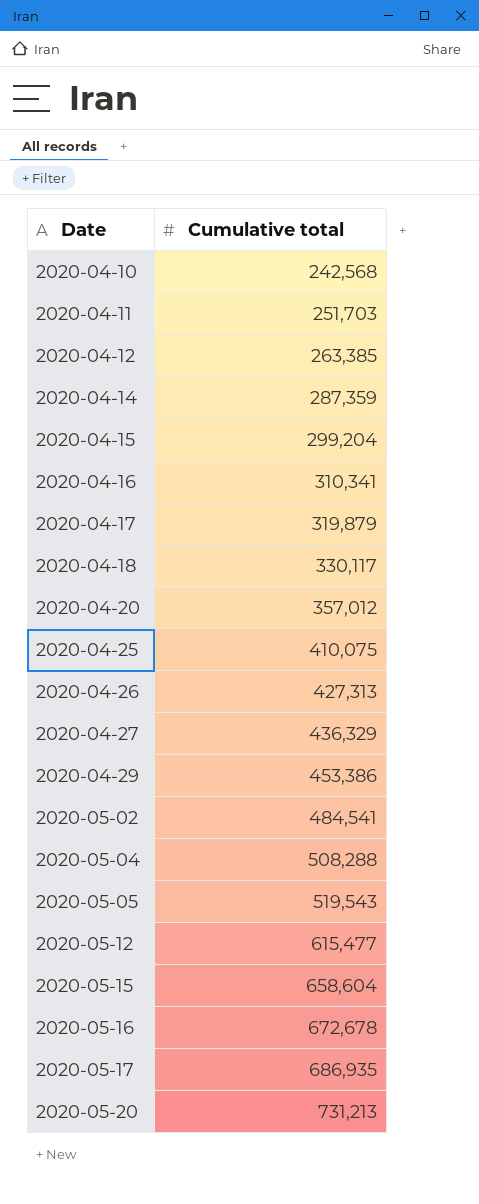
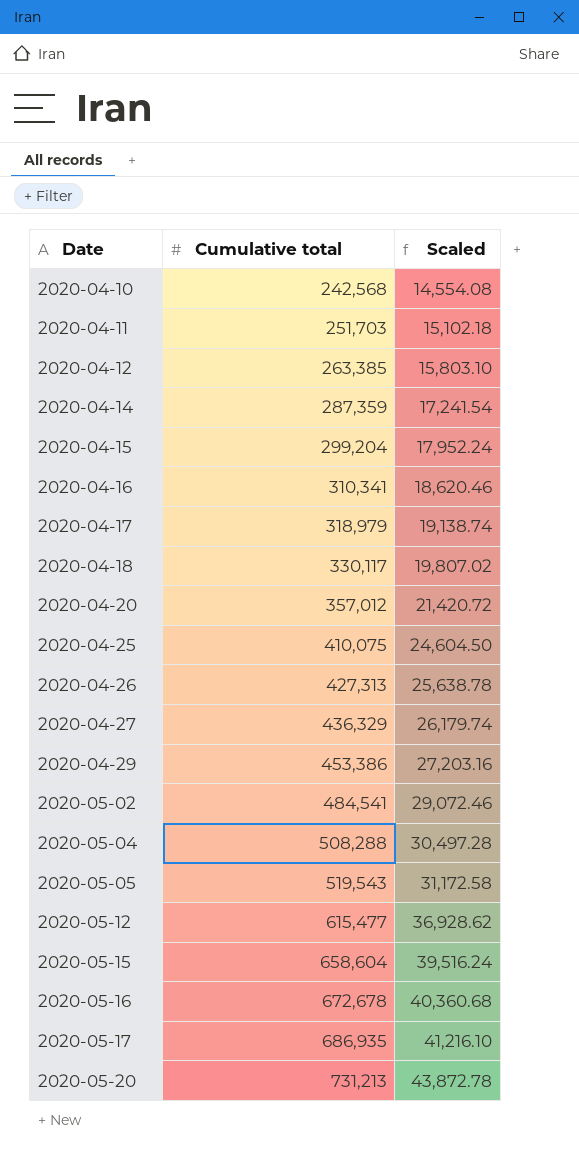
column Scaled | formula: none -> [Cumulative total] * 0.06
2020-04-17 | Cumulative total: 319,879 -> 318,979

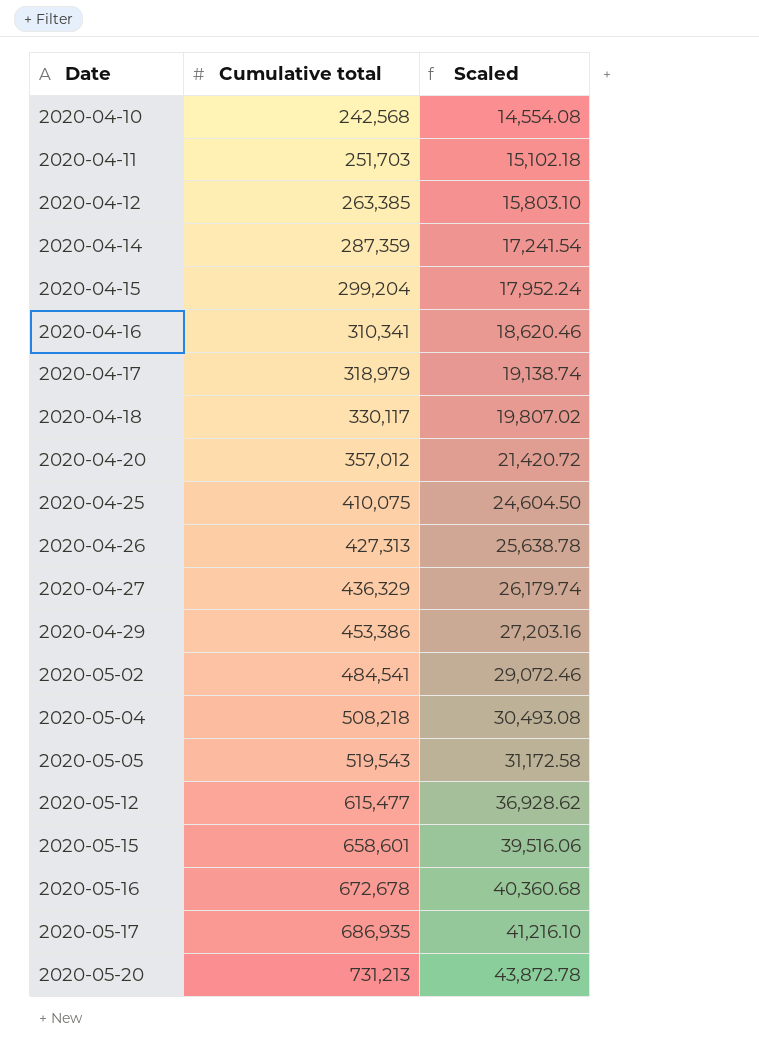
2020-05-04 | Cumulative total: 508,288 -> 508,218
2020-05-04 | Scaled: 30,497.28 -> 30,493.08
2020-05-15 | Cumulative total: 658,604 -> 658,601
2020-05-15 | Scaled: 39,516.24 -> 39,516.06

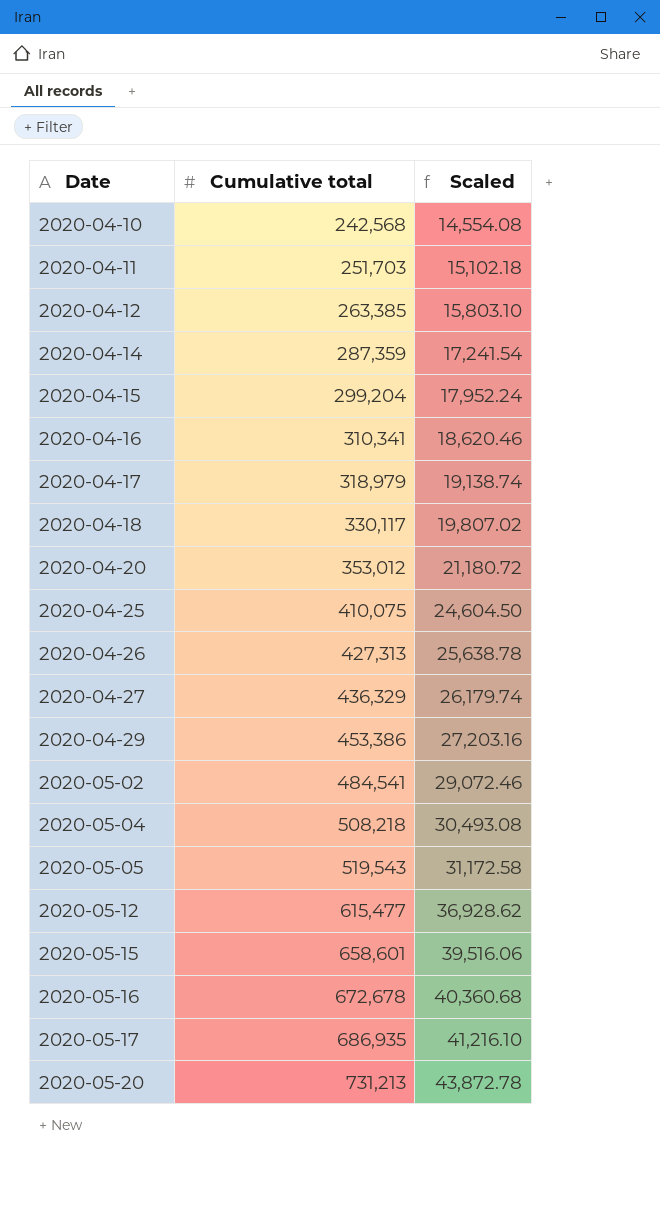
2020-04-20 | Cumulative total: 357,012 -> 353,012
2020-04-20 | Scaled: 21,420.72 -> 21,180.72

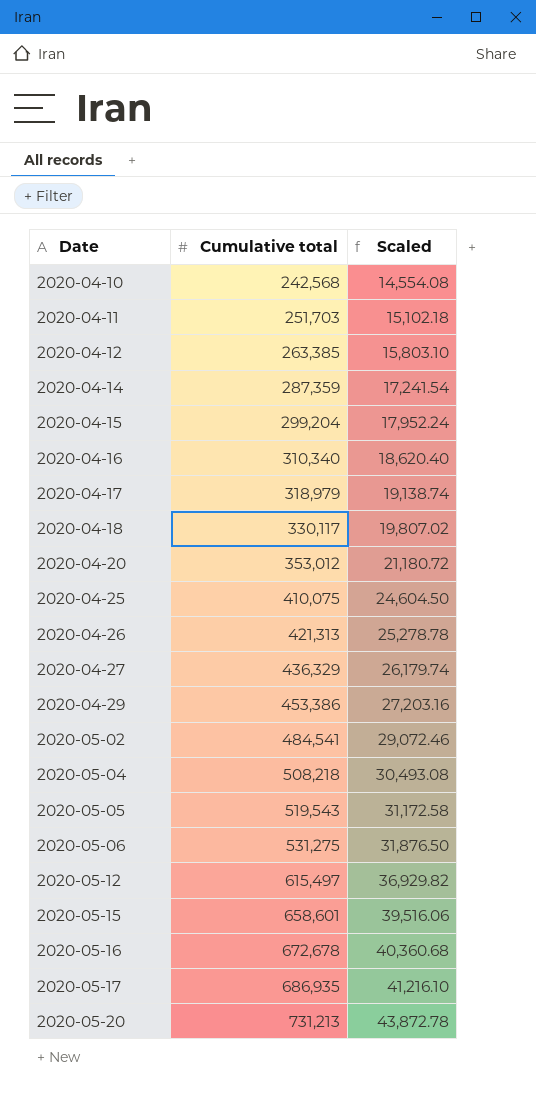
2020-04-16 | Cumulative total: 310,341 -> 310,340
2020-04-16 | Scaled: 18,620.46 -> 18,620.40
2020-04-26 | Cumulative total: 427,313 -> 421,313
2020-04-26 | Scaled: 25,638.78 -> 25,278.78
row 2020-05-06: none -> 531,275 | 31,876.50
2020-05-12 | Cumulative total: 615,477 -> 615,497
2020-05-12 | Scaled: 36,928.62 -> 36,929.82

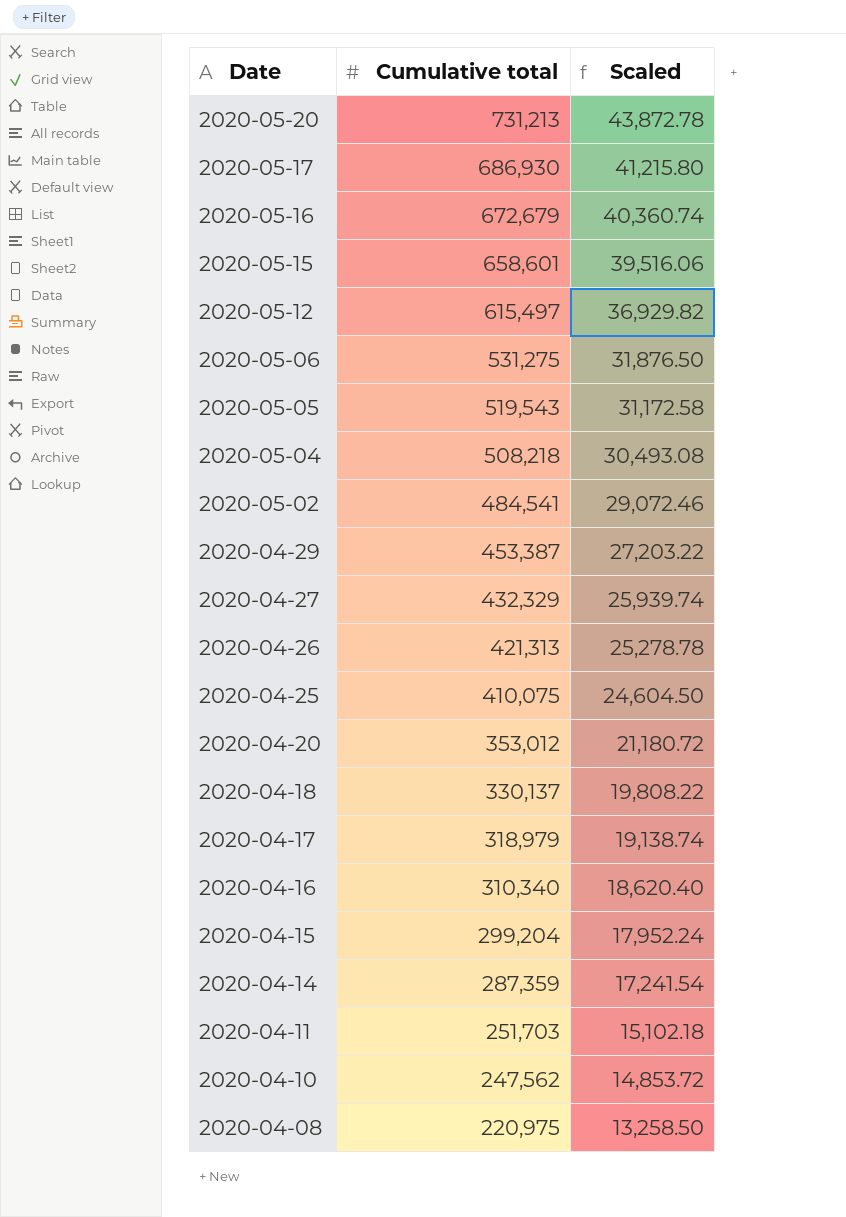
row order: Date ascending -> Date descending
row 2020-04-12: 263,385 | 15,803.10 -> none
2020-05-17 | Cumulative total: 686,935 -> 686,930
2020-05-17 | Scaled: 41,216.10 -> 41,215.80
2020-05-16 | Cumulative total: 672,678 -> 672,679
2020-05-16 | Scaled: 40,360.68 -> 40,360.74
2020-04-29 | Cumulative total: 453,386 -> 453,387
2020-04-29 | Scaled: 27,203.16 -> 27,203.22
2020-04-27 | Cumulative total: 436,329 -> 432,329
2020-04-27 | Scaled: 26,179.74 -> 25,939.74
2020-04-18 | Cumulative total: 330,117 -> 330,137
2020-04-18 | Scaled: 19,807.02 -> 19,808.22
2020-04-10 | Cumulative total: 242,568 -> 247,562
2020-04-10 | Scaled: 14,554.08 -> 14,853.72
row 2020-04-08: none -> 220,975 | 13,258.50

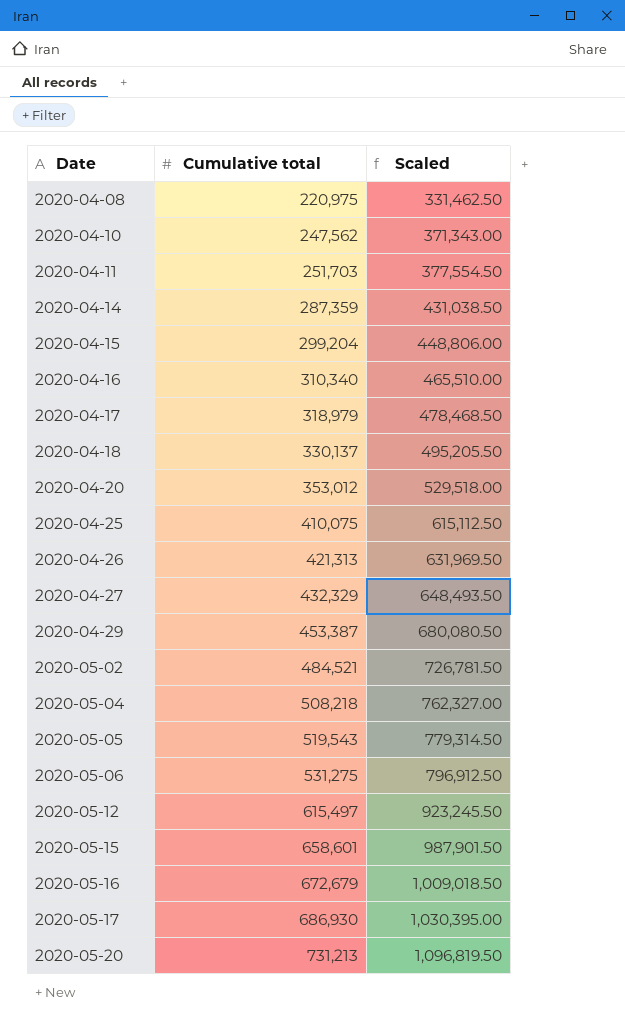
row order: Date descending -> Date ascending
column Scaled | formula: [Cumulative total] * 0.06 -> [Cumulative total] * 1.5
2020-05-02 | Cumulative total: 484,541 -> 484,521

